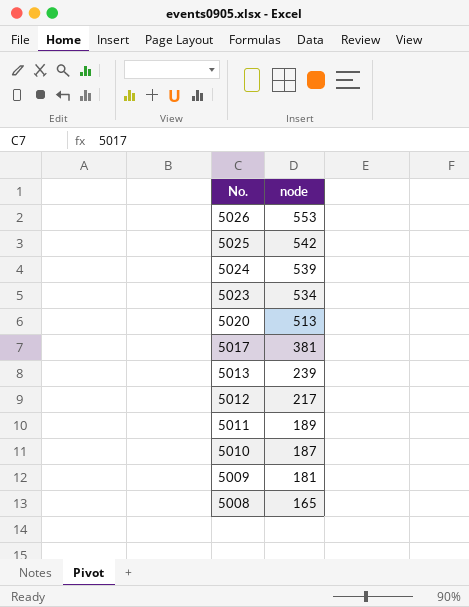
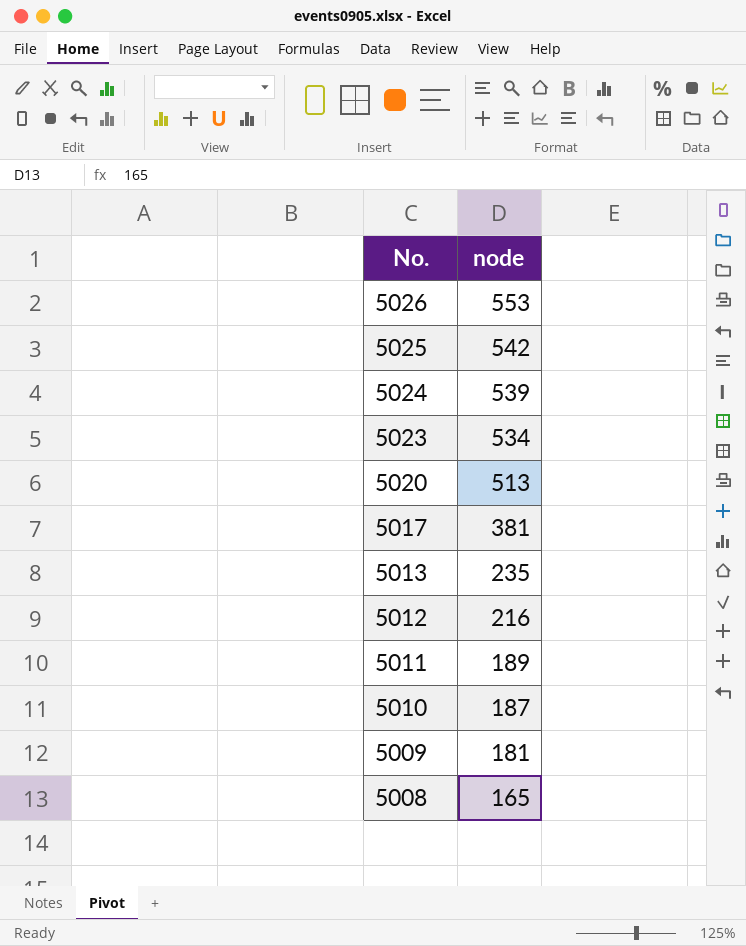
5013 | node: 239 -> 235
5012 | node: 217 -> 216

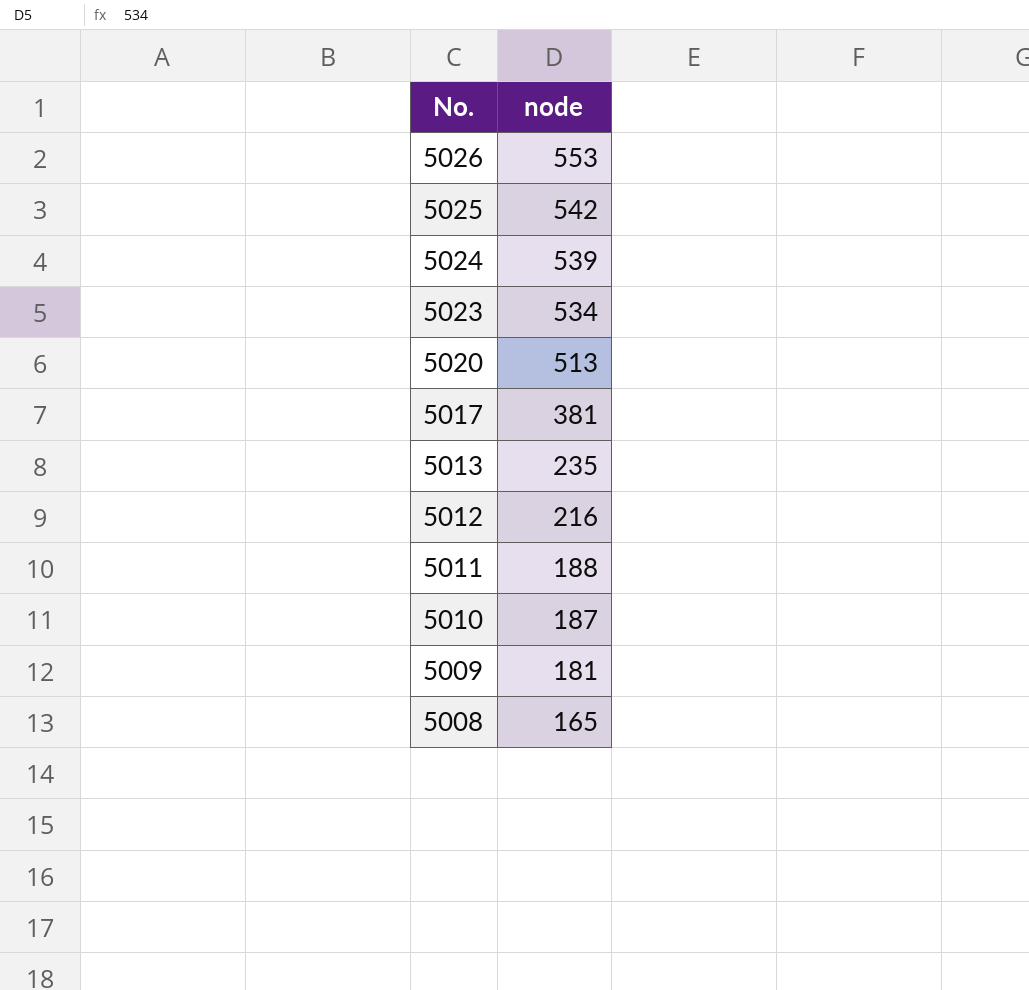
5011 | node: 189 -> 188

